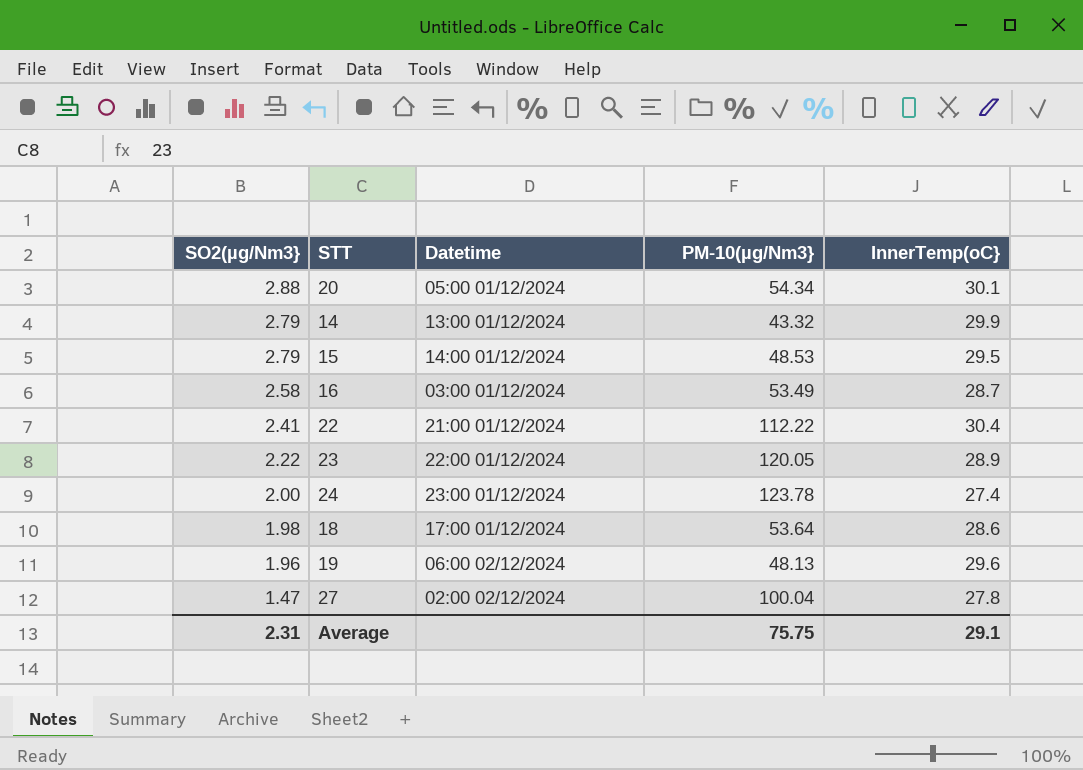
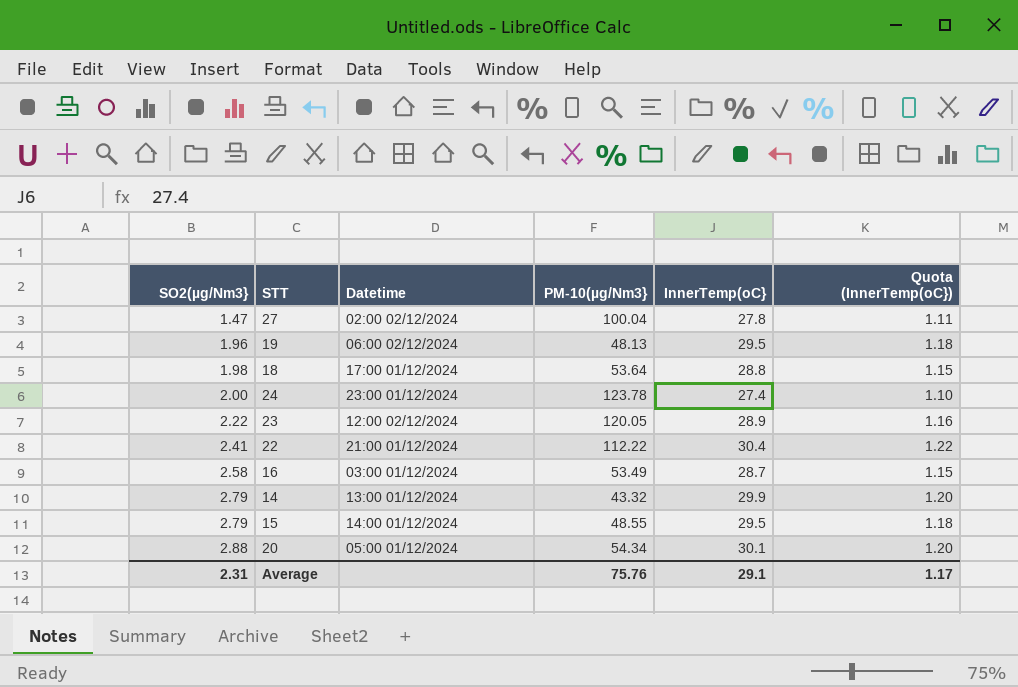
row order: SO2(µg/Nm3} descending -> SO2(µg/Nm3} ascending
column Quota (InnerTemp(oC}) | formula: none -> [InnerTemp(oC}] * 0.04
19 | InnerTemp(oC}: 29.6 -> 29.5
18 | InnerTemp(oC}: 28.6 -> 28.8
23 | Datetime: 22:00 01/12/2024 -> 12:00 02/12/2024
15 | PM-10(µg/Nm3}: 48.53 -> 48.55
Average | PM-10(µg/Nm3}: 75.75 -> 75.76

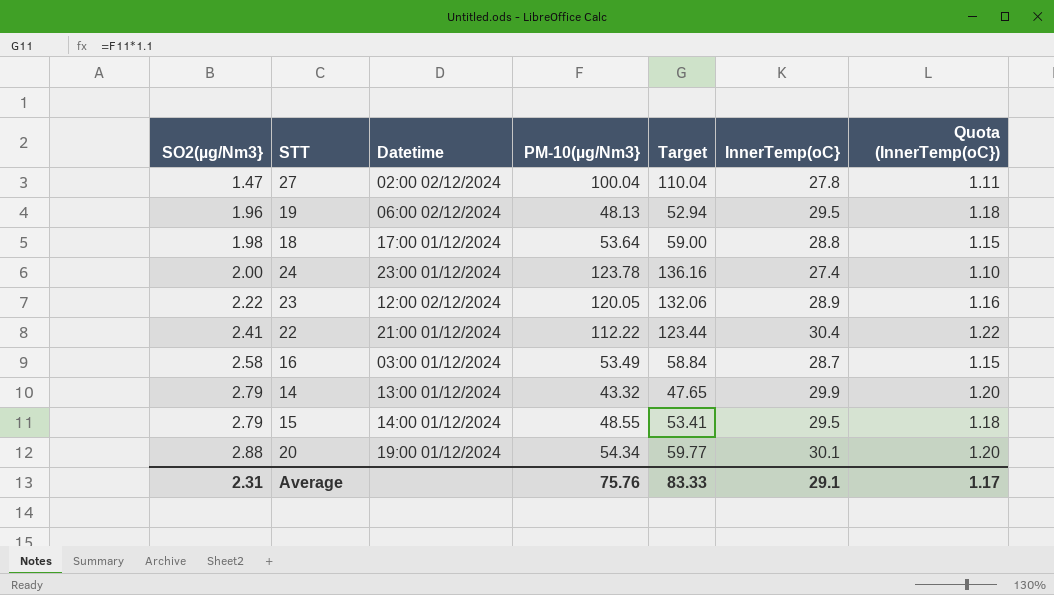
column Target | formula: none -> [PM-10(µg/Nm3}] * 1.1
20 | Datetime: 05:00 01/12/2024 -> 19:00 01/12/2024

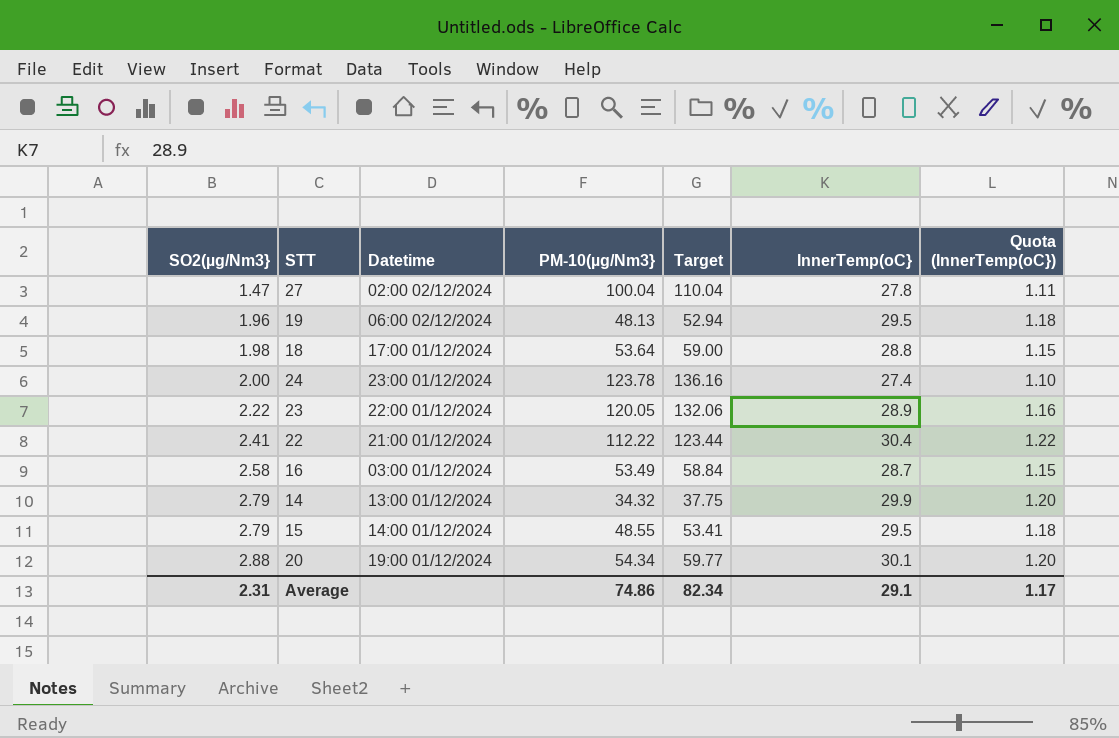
23 | Datetime: 12:00 02/12/2024 -> 22:00 01/12/2024
14 | PM-10(µg/Nm3}: 43.32 -> 34.32
14 | Target: 47.65 -> 37.75
Average | PM-10(µg/Nm3}: 75.76 -> 74.86
Average | Target: 83.33 -> 82.34

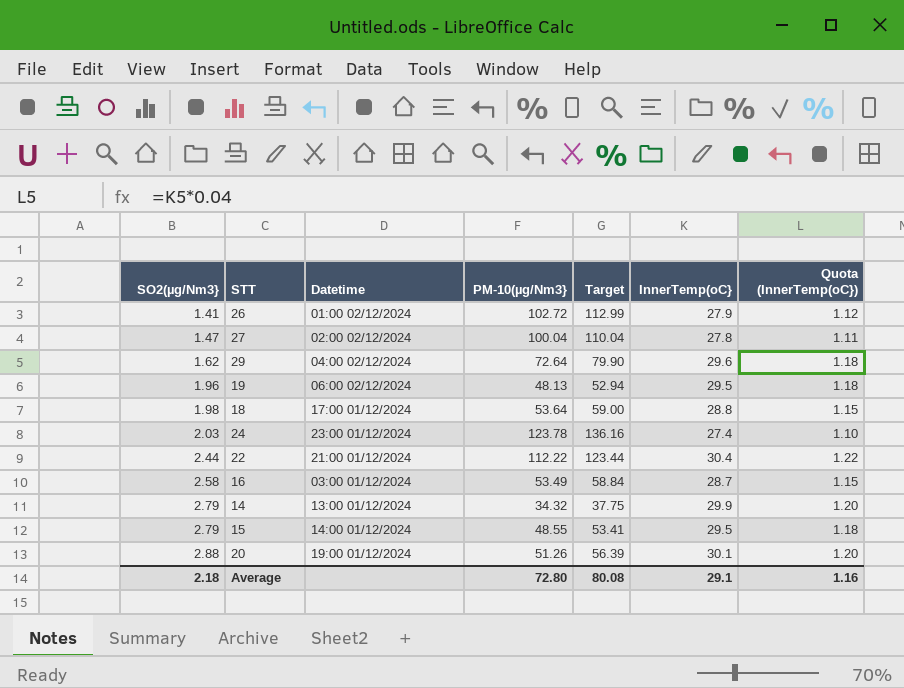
row 23: 2.22 | 22:00 01/12/2024 | 120.05 | 132.06 | 28.9 | 1.16 -> none
row 26: none -> 1.41 | 01:00 02/12/2024 | 102.72 | 112.99 | 27.9 | 1.12
row 29: none -> 1.62 | 04:00 02/12/2024 | 72.64 | 79.90 | 29.6 | 1.18
24 | SO2(µg/Nm3}: 2.00 -> 2.03
22 | SO2(µg/Nm3}: 2.41 -> 2.44
20 | PM-10(µg/Nm3}: 54.34 -> 51.26
20 | Target: 59.77 -> 56.39
Average | SO2(µg/Nm3}: 2.31 -> 2.18
Average | PM-10(µg/Nm3}: 74.86 -> 72.80
Average | Target: 82.34 -> 80.08
Average | Quota (InnerTemp(oC}): 1.17 -> 1.16

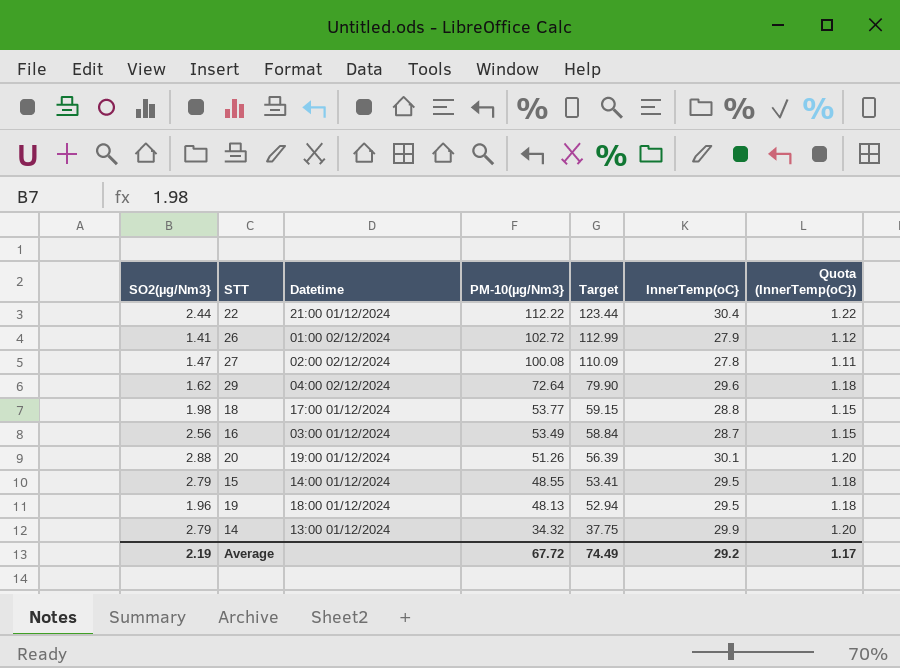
row order: SO2(µg/Nm3} ascending -> PM-10(µg/Nm3} descending
row 24: 2.03 | 23:00 01/12/2024 | 123.78 | 136.16 | 27.4 | 1.10 -> none
27 | PM-10(µg/Nm3}: 100.04 -> 100.08
27 | Target: 110.04 -> 110.09
18 | PM-10(µg/Nm3}: 53.64 -> 53.77
18 | Target: 59.00 -> 59.15
16 | SO2(µg/Nm3}: 2.58 -> 2.56
19 | Datetime: 06:00 02/12/2024 -> 18:00 01/12/2024
Average | SO2(µg/Nm3}: 2.18 -> 2.19
Average | PM-10(µg/Nm3}: 72.80 -> 67.72
Average | Target: 80.08 -> 74.49
Average | InnerTemp(oC}: 29.1 -> 29.2
Average | Quota (InnerTemp(oC}): 1.16 -> 1.17

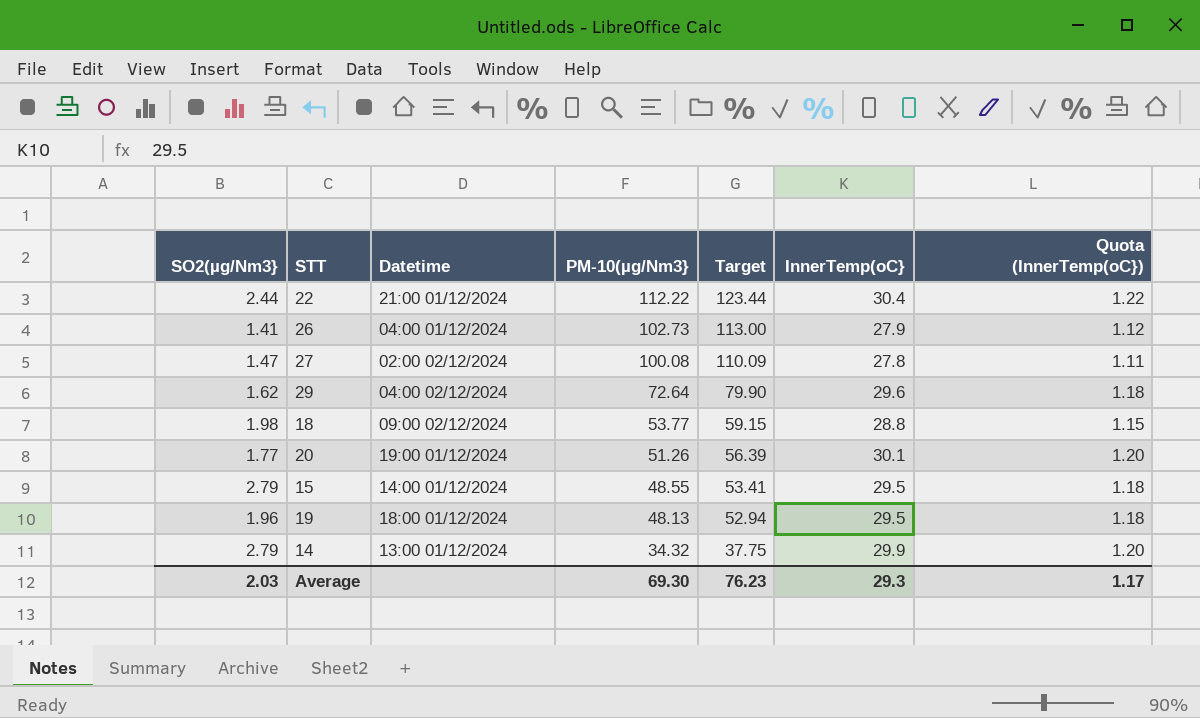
row 16: 2.56 | 03:00 01/12/2024 | 53.49 | 58.84 | 28.7 | 1.15 -> none
26 | Datetime: 01:00 02/12/2024 -> 04:00 01/12/2024
26 | PM-10(µg/Nm3}: 102.72 -> 102.73
26 | Target: 112.99 -> 113.00
18 | Datetime: 17:00 01/12/2024 -> 09:00 02/12/2024
20 | SO2(µg/Nm3}: 2.88 -> 1.77
Average | SO2(µg/Nm3}: 2.19 -> 2.03
Average | PM-10(µg/Nm3}: 67.72 -> 69.30
Average | Target: 74.49 -> 76.23
Average | InnerTemp(oC}: 29.2 -> 29.3

